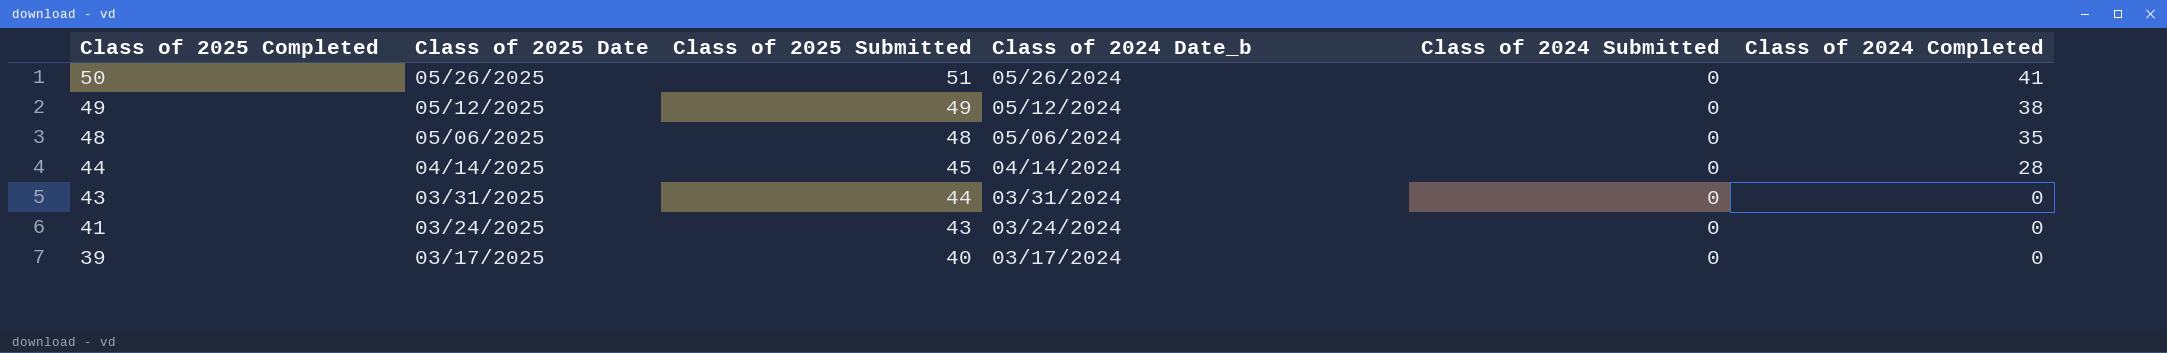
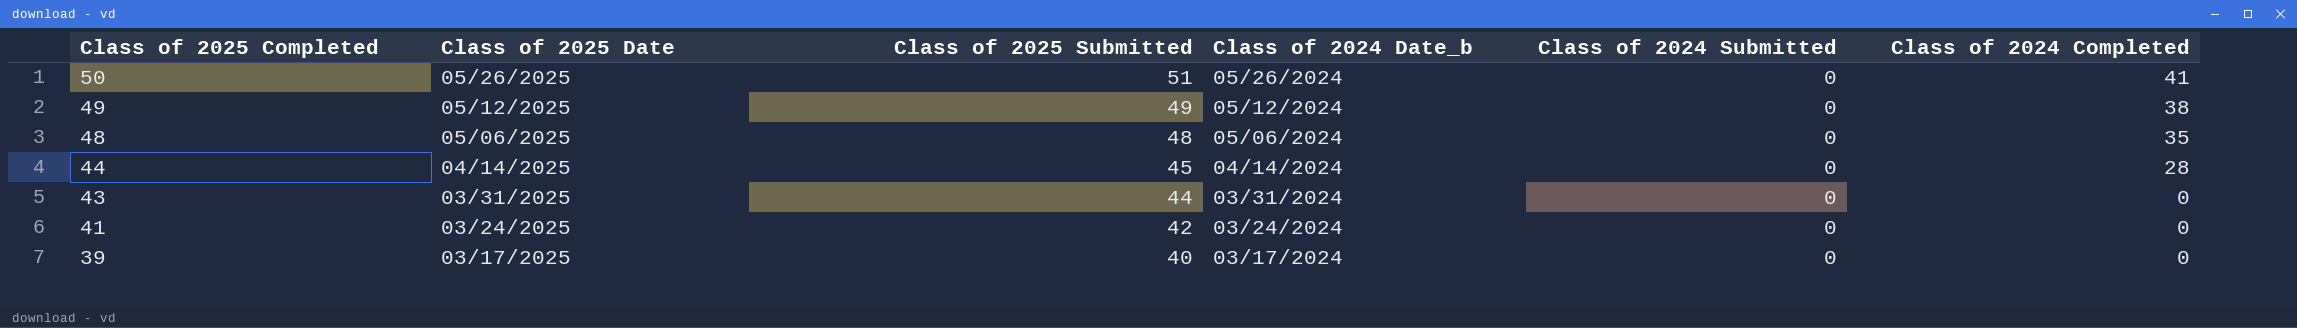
41 | Class of 2025 Submitted: 43 -> 42

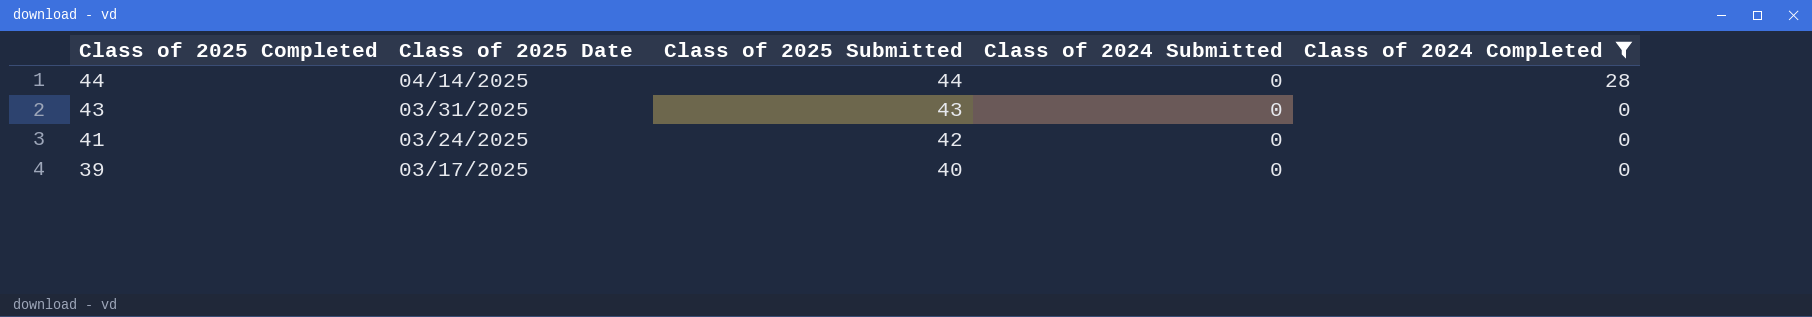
filter: none -> Class of 2024 Completed <= 28
column Class of 2024 Date_b | position: 4 -> none
44 | Class of 2025 Submitted: 45 -> 44
43 | Class of 2025 Submitted: 44 -> 43

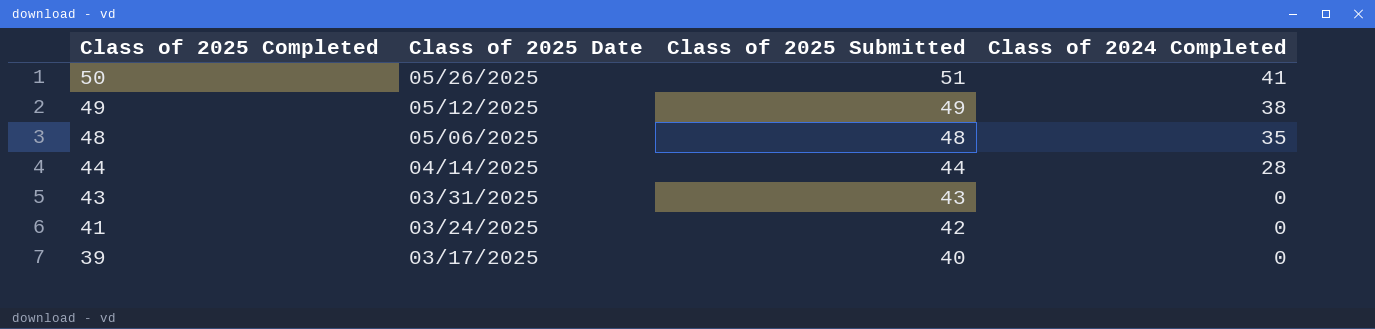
filter: Class of 2024 Completed <= 28 -> none
column Class of 2024 Submitted | position: 4 -> none

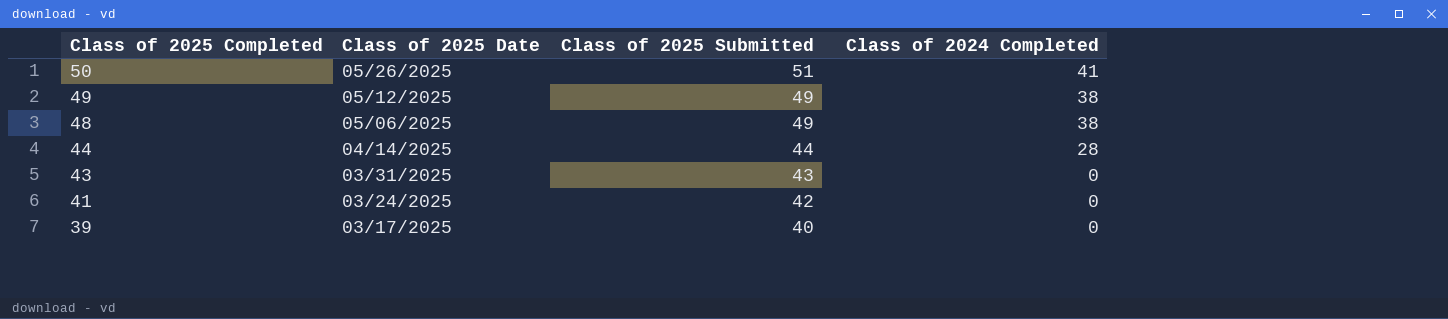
48 | Class of 2025 Submitted: 48 -> 49
48 | Class of 2024 Completed: 35 -> 38

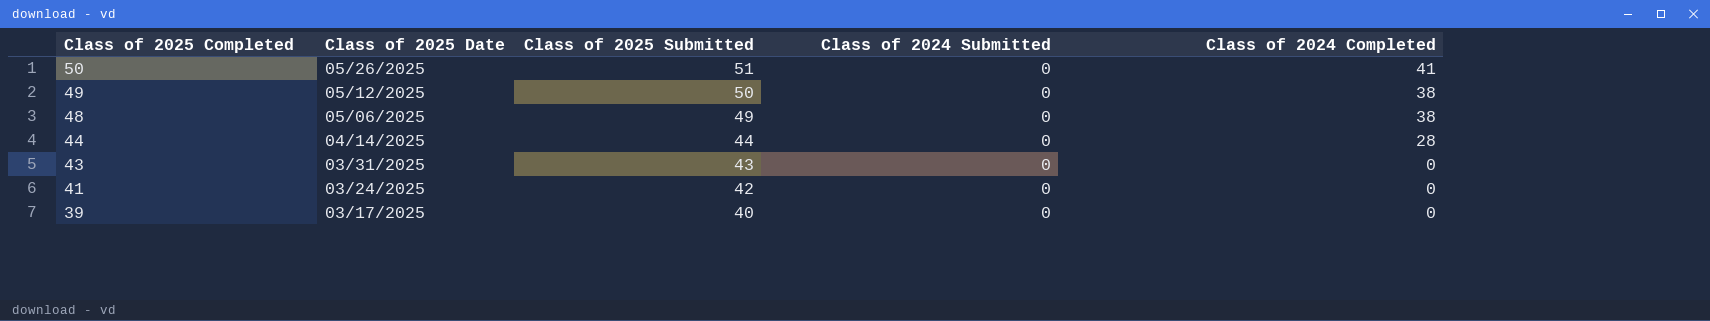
column Class of 2024 Submitted | position: none -> 4
49 | Class of 2025 Submitted: 49 -> 50

